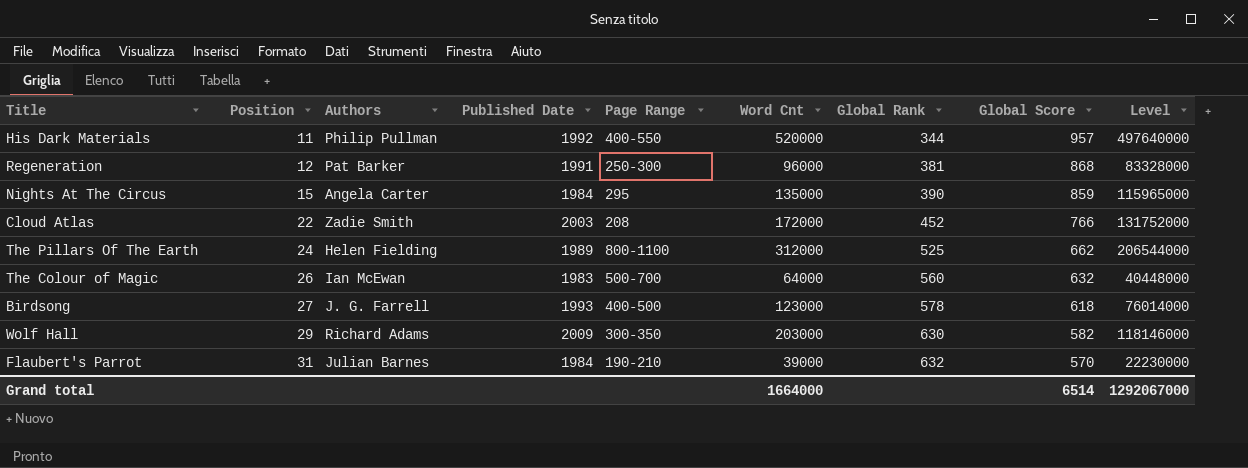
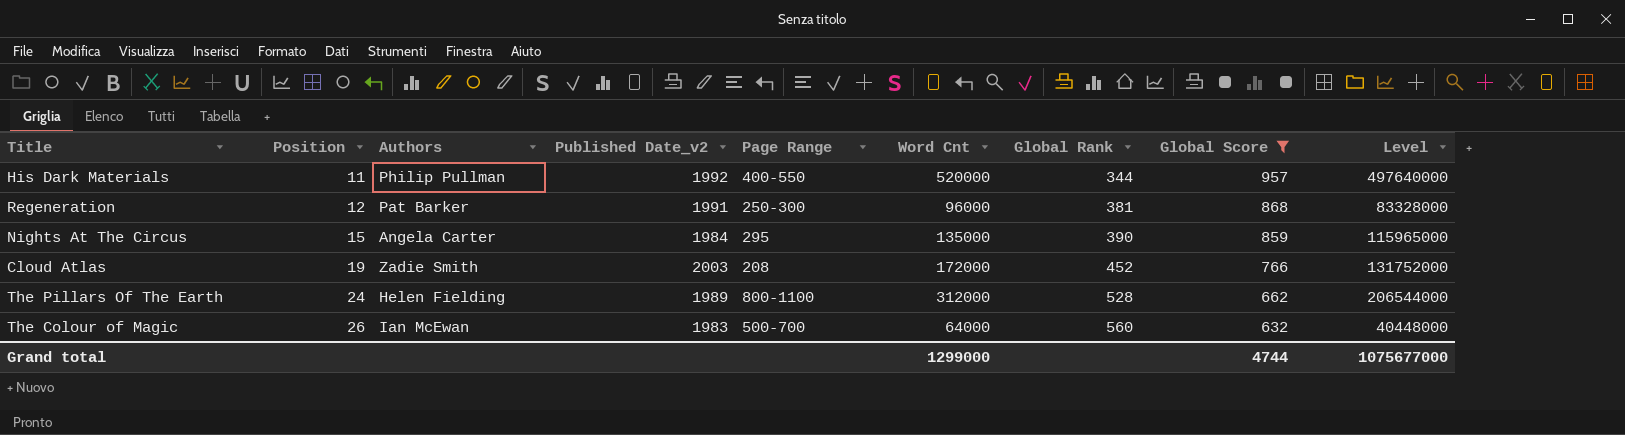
filter: none -> Global Score >= 632
column name: Published Date -> Published Date_v2
Cloud Atlas | Position: 22 -> 19
The Pillars Of The Earth | Global Rank: 525 -> 528
Grand total | Word Cnt: 1664000 -> 1299000
Grand total | Global Score: 6514 -> 4744
Grand total | Level: 1292067000 -> 1075677000

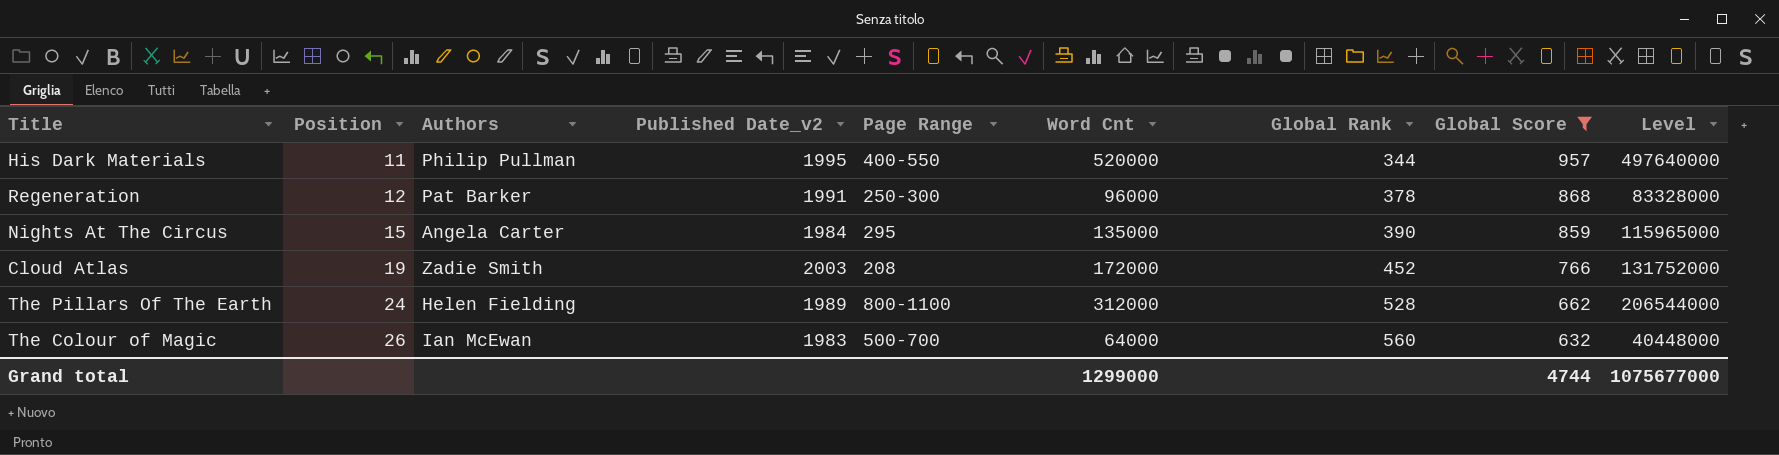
His Dark Materials | Published Date_v2: 1992 -> 1995
Regeneration | Global Rank: 381 -> 378

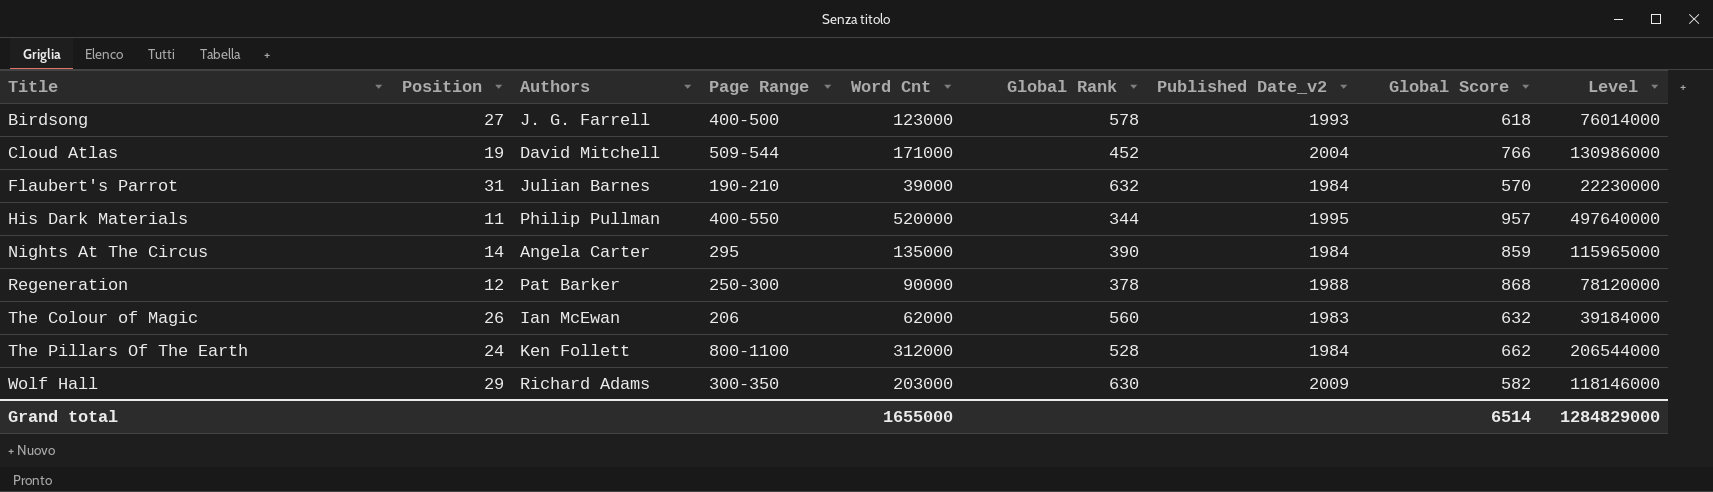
filter: Global Score >= 632 -> none
row order: Position ascending -> Title ascending
column Published Date_v2 | position: 4 -> 7
Cloud Atlas | Authors: Zadie Smith -> David Mitchell
Cloud Atlas | Page Range: 208 -> 509-544
Cloud Atlas | Word Cnt: 172000 -> 171000
Cloud Atlas | Published Date_v2: 2003 -> 2004
Cloud Atlas | Level: 131752000 -> 130986000
Nights At The Circus | Position: 15 -> 14
Regeneration | Word Cnt: 96000 -> 90000
Regeneration | Published Date_v2: 1991 -> 1988
Regeneration | Level: 83328000 -> 78120000
The Colour of Magic | Page Range: 500-700 -> 206
The Colour of Magic | Word Cnt: 64000 -> 62000
The Colour of Magic | Level: 40448000 -> 39184000
The Pillars Of The Earth | Authors: Helen Fielding -> Ken Follett
The Pillars Of The Earth | Published Date_v2: 1989 -> 1984
Grand total | Word Cnt: 1299000 -> 1655000
Grand total | Global Score: 4744 -> 6514
Grand total | Level: 1075677000 -> 1284829000

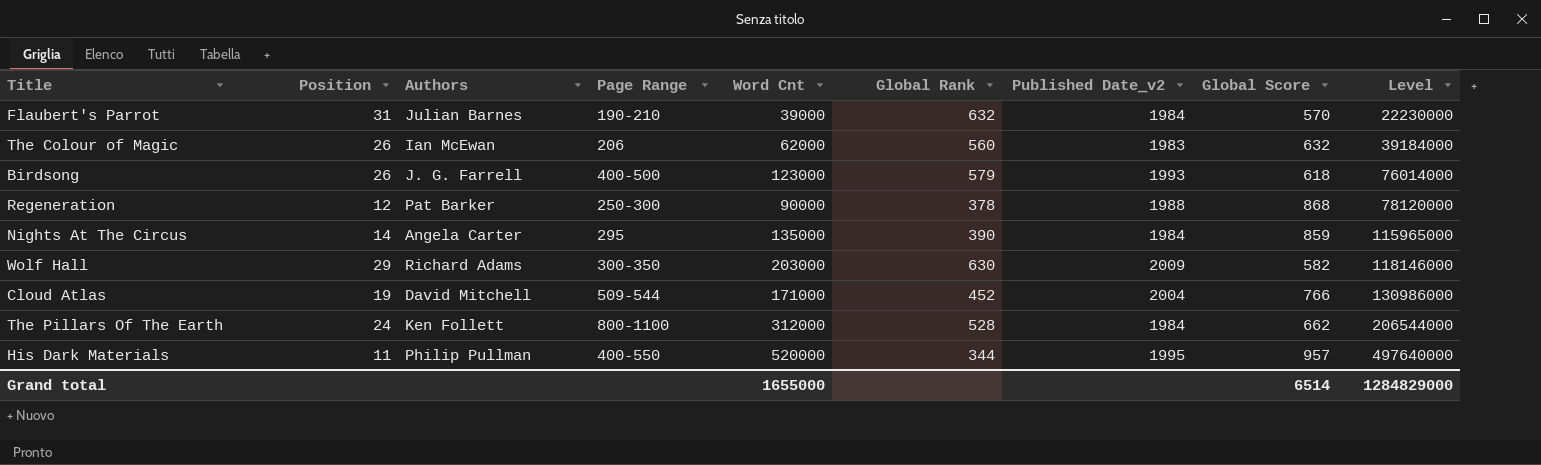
row order: Title ascending -> Level ascending
Birdsong | Position: 27 -> 26
Birdsong | Global Rank: 578 -> 579

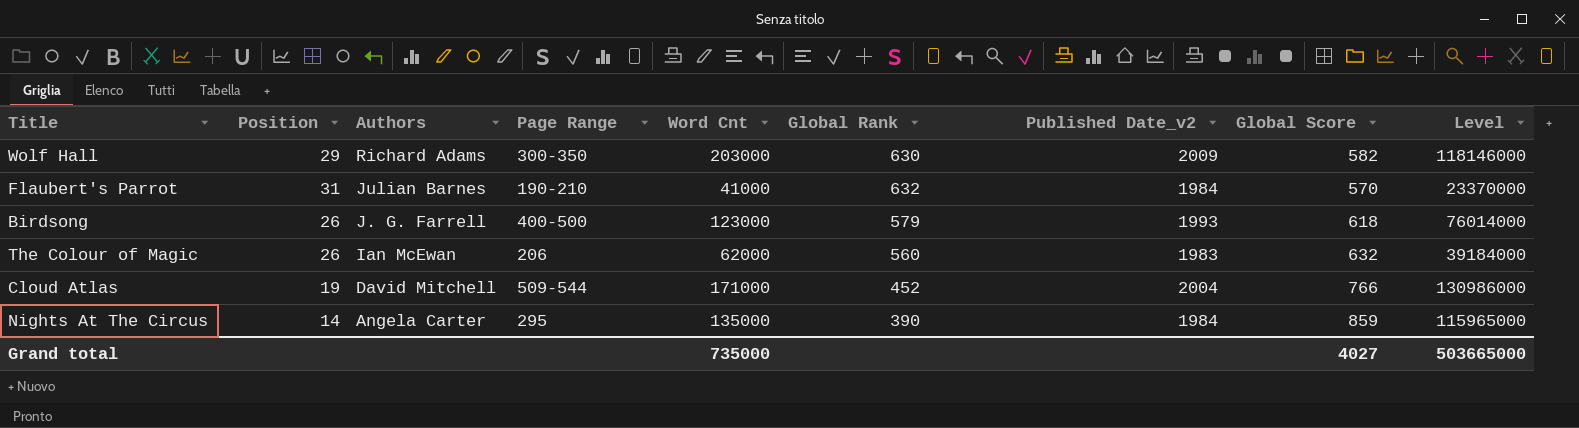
row order: Level ascending -> Authors descending
row Regeneration: 12 | Pat Barker | 250-300 | 90000 | 378 | 1988 | 868 | 78120000 -> none
row The Pillars Of The Earth: 24 | Ken Follett | 800-1100 | 312000 | 528 | 1984 | 662 | 206544000 -> none
row His Dark Materials: 11 | Philip Pullman | 400-550 | 520000 | 344 | 1995 | 957 | 497640000 -> none
Flaubert's Parrot | Word Cnt: 39000 -> 41000
Flaubert's Parrot | Level: 22230000 -> 23370000
Grand total | Word Cnt: 1655000 -> 735000
Grand total | Global Score: 6514 -> 4027
Grand total | Level: 1284829000 -> 503665000

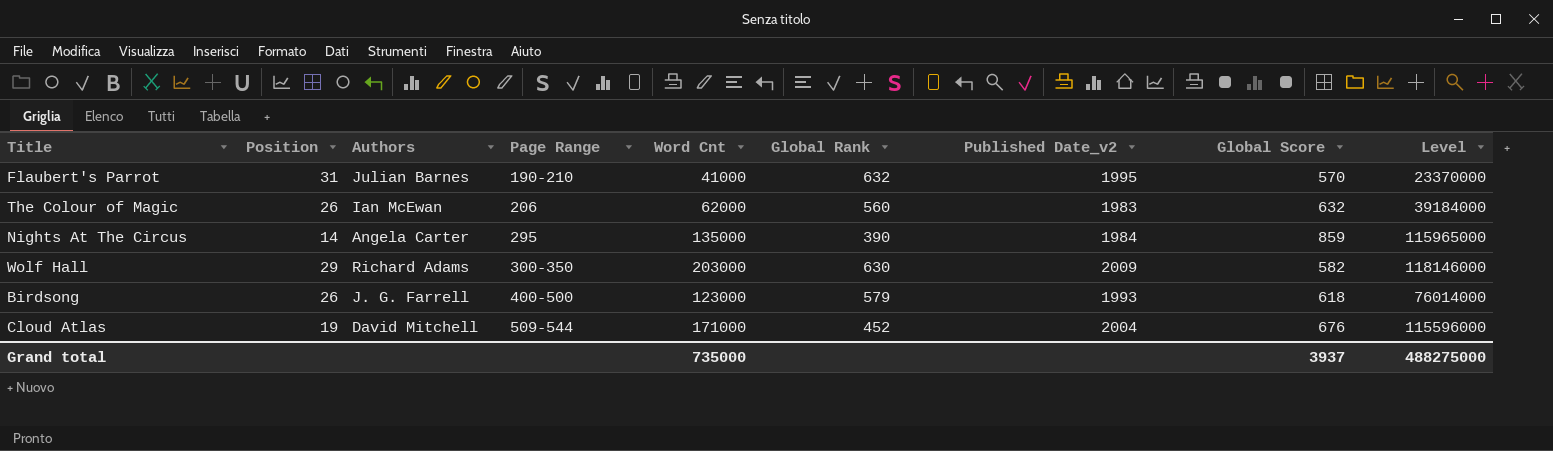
row order: Authors descending -> Page Range ascending
Flaubert's Parrot | Published Date_v2: 1984 -> 1995
Cloud Atlas | Global Score: 766 -> 676
Cloud Atlas | Level: 130986000 -> 115596000
Grand total | Global Score: 4027 -> 3937
Grand total | Level: 503665000 -> 488275000

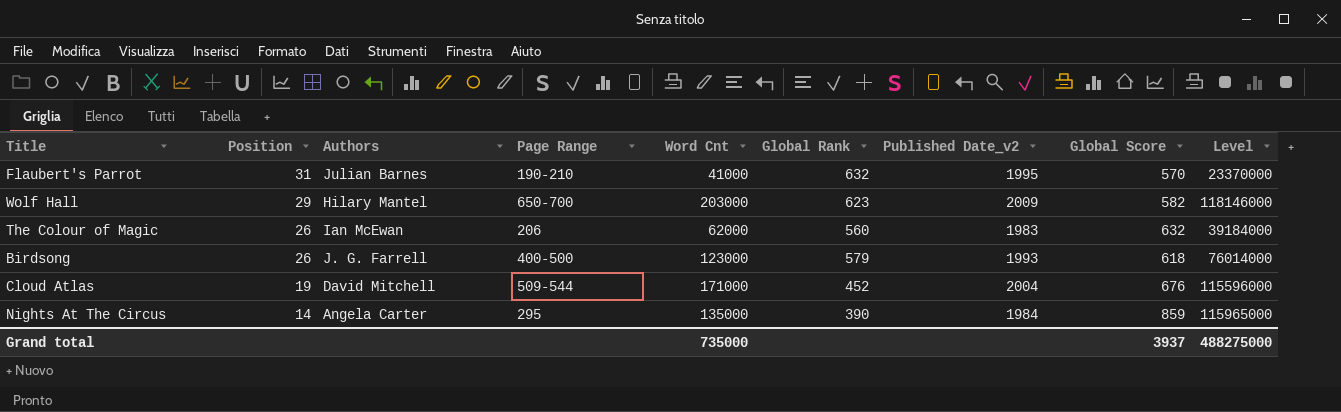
row order: Page Range ascending -> Position descending
Wolf Hall | Authors: Richard Adams -> Hilary Mantel
Wolf Hall | Page Range: 300-350 -> 650-700
Wolf Hall | Global Rank: 630 -> 623

